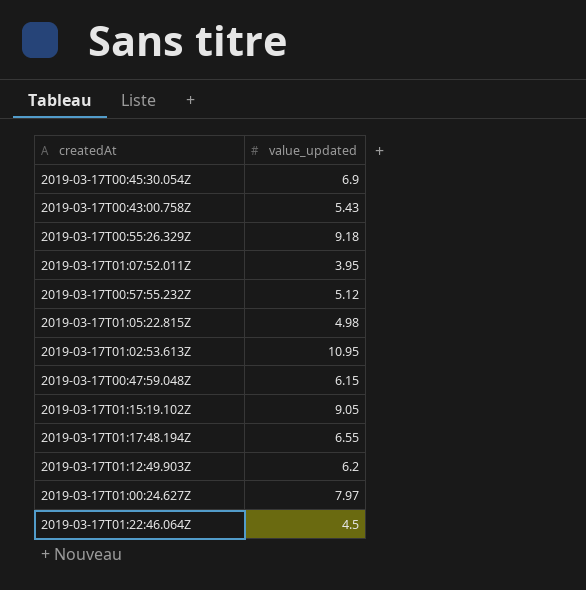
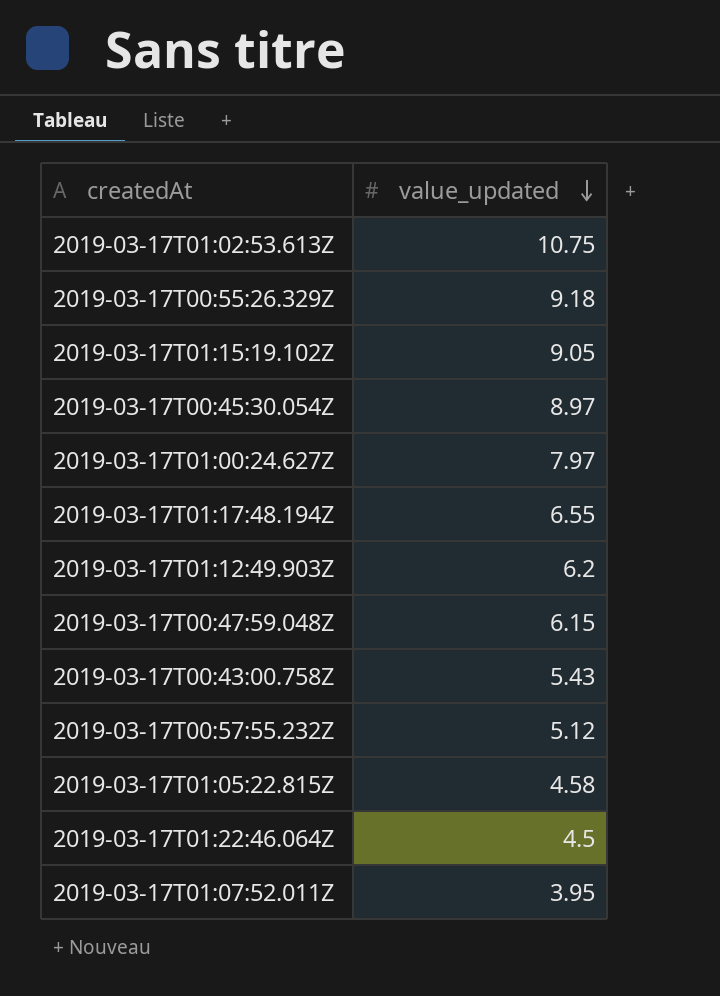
row order: none -> value_updated descending
2019-03-17T01:02:53.613Z | value_updated: 10.95 -> 10.75
2019-03-17T00:45:30.054Z | value_updated: 6.9 -> 8.97
2019-03-17T01:05:22.815Z | value_updated: 4.98 -> 4.58

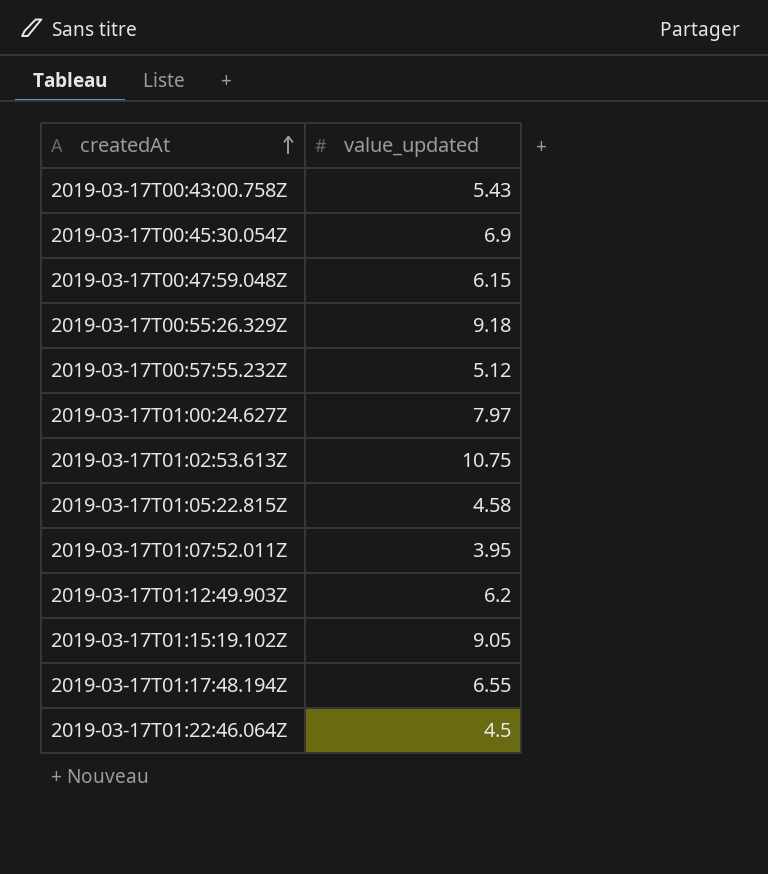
row order: value_updated descending -> createdAt ascending
2019-03-17T00:45:30.054Z | value_updated: 8.97 -> 6.9

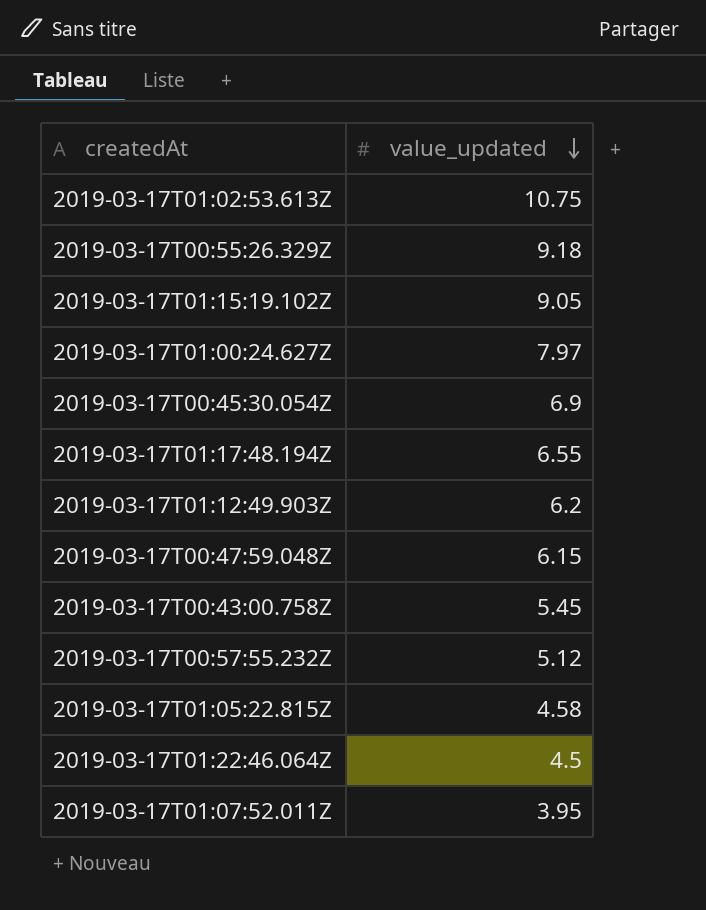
row order: createdAt ascending -> value_updated descending
2019-03-17T00:43:00.758Z | value_updated: 5.43 -> 5.45

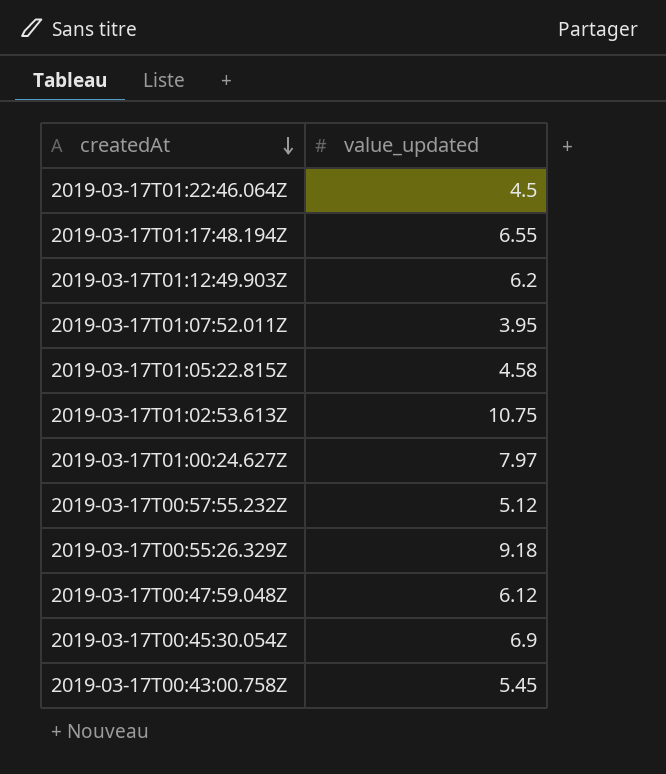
row order: value_updated descending -> createdAt descending
row 2019-03-17T01:15:19.102Z: 9.05 -> none
2019-03-17T00:47:59.048Z | value_updated: 6.15 -> 6.12

